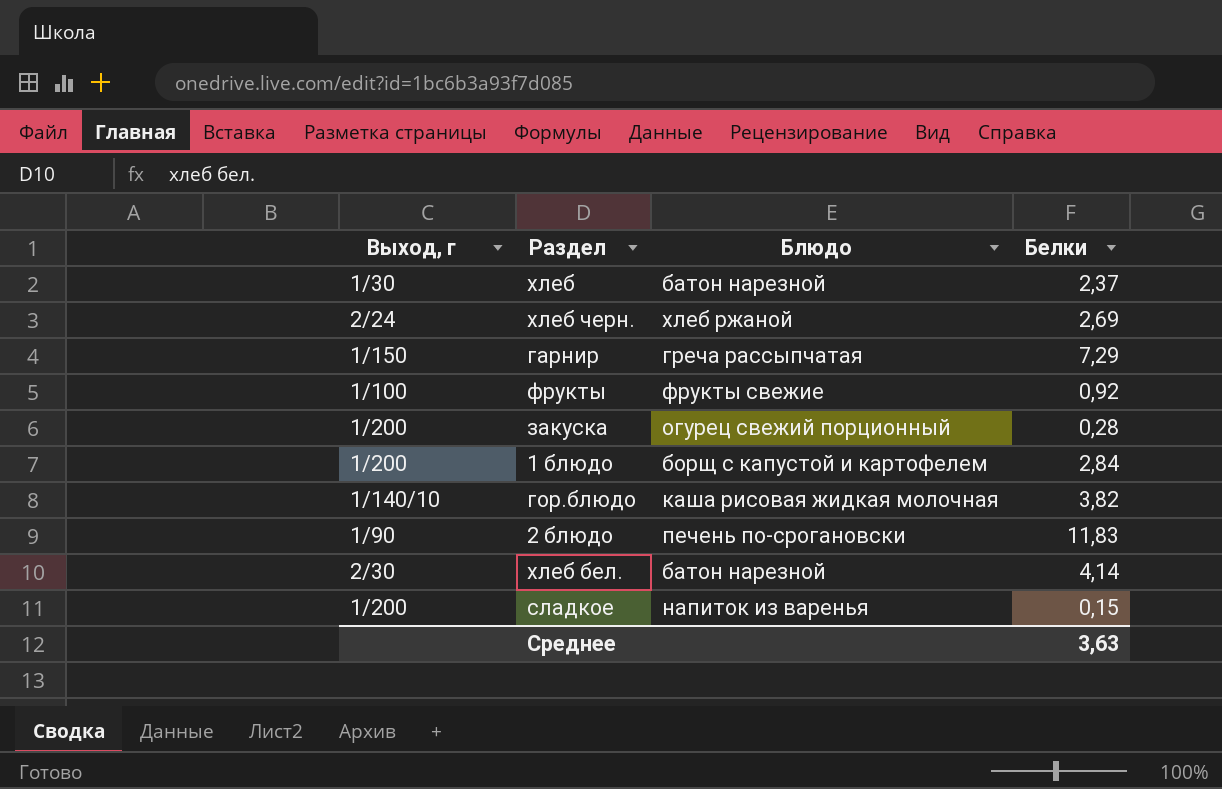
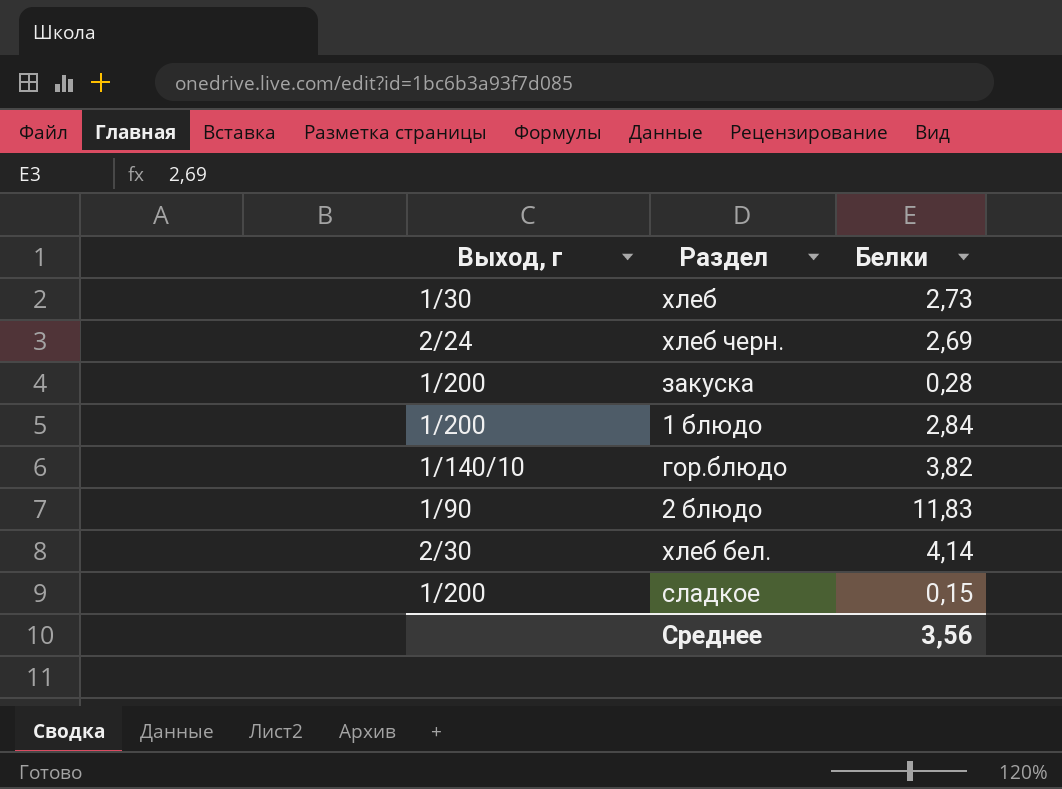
column Блюдо | position: 3 -> none
row гарнир: 1/150 | греча рассыпчатая | 7,29 -> none
row фрукты: 1/100 | фрукты свежие | 0,92 -> none
хлеб | Белки: 2,37 -> 2,73
Среднее | Белки: 3,63 -> 3,56

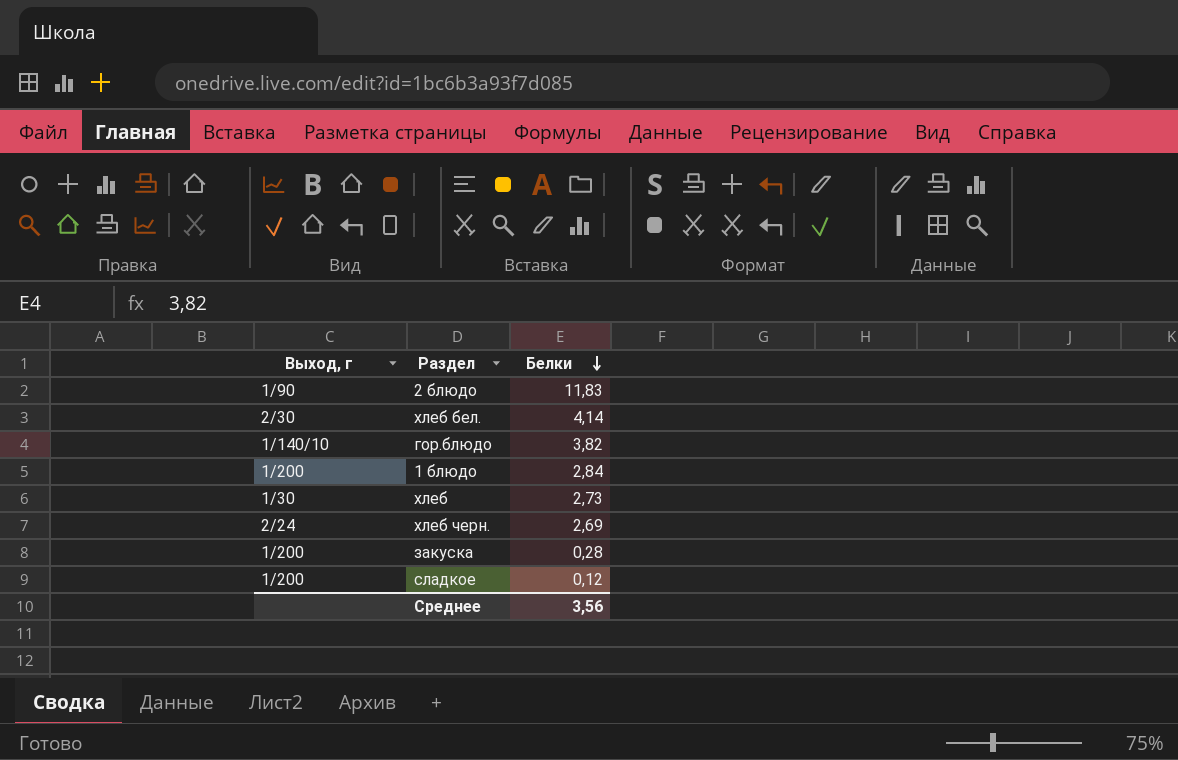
row order: none -> Белки descending
сладкое | Белки: 0,15 -> 0,12

